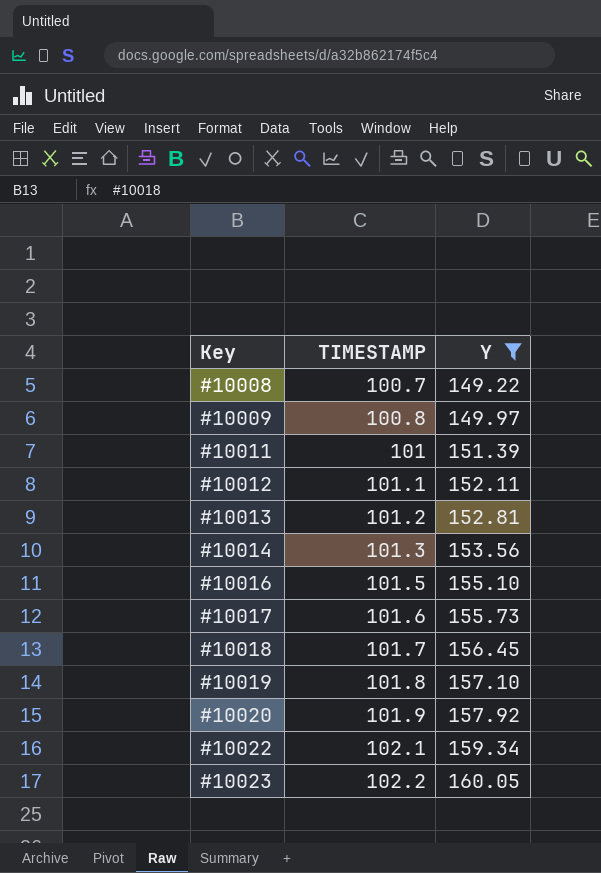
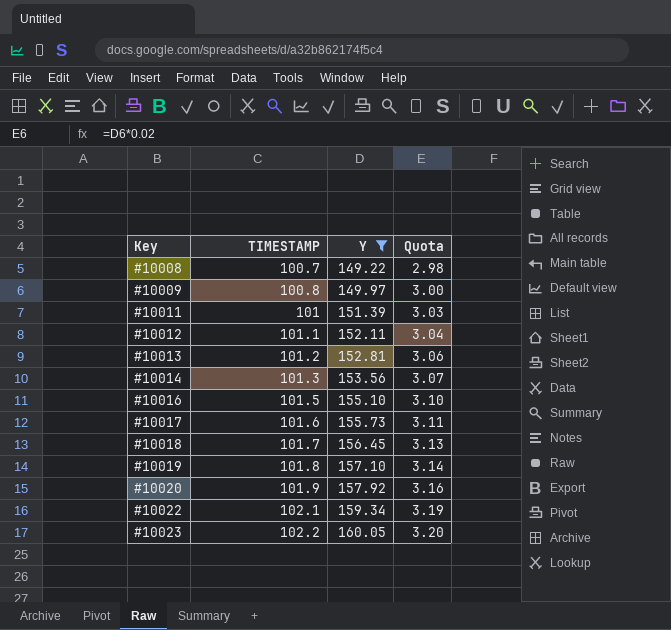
column Quota | formula: none -> [Y] * 0.02

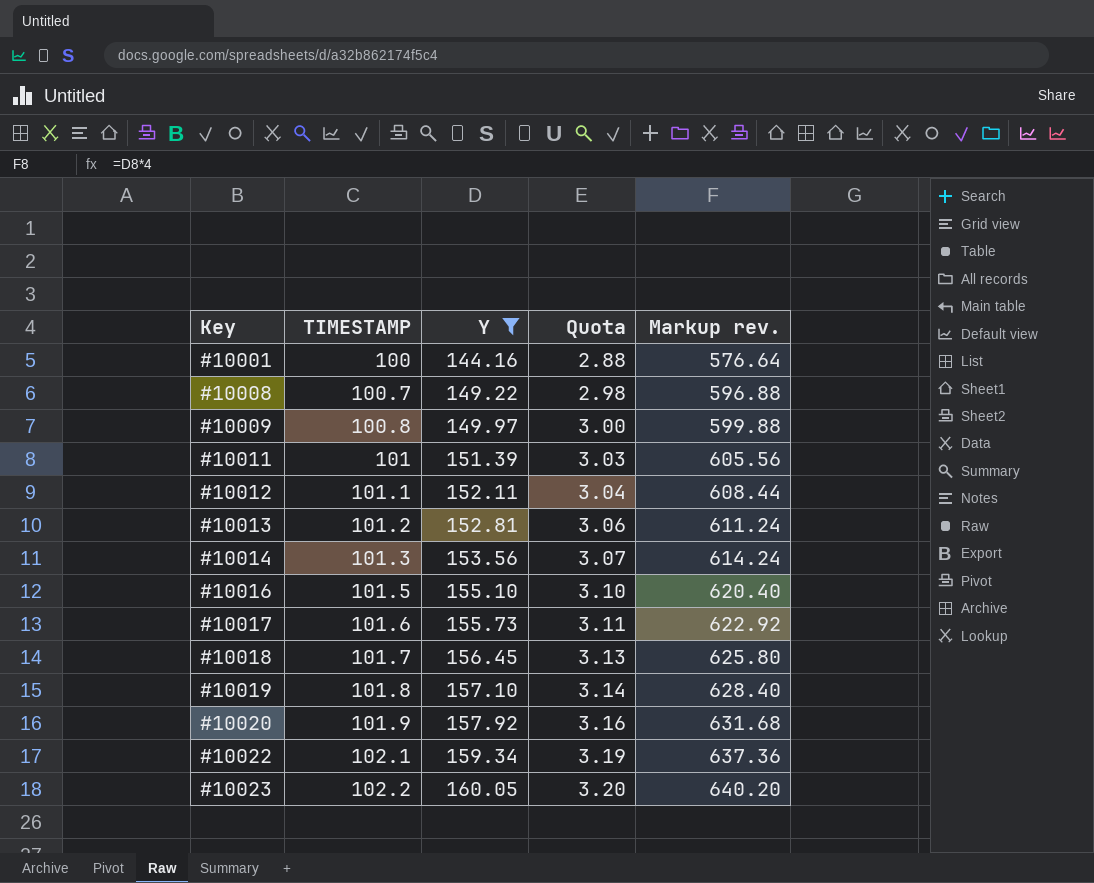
column Markup rev. | formula: none -> [Y] * 4
row #10001: none -> 100 | 144.16 | 2.88 | 576.64

